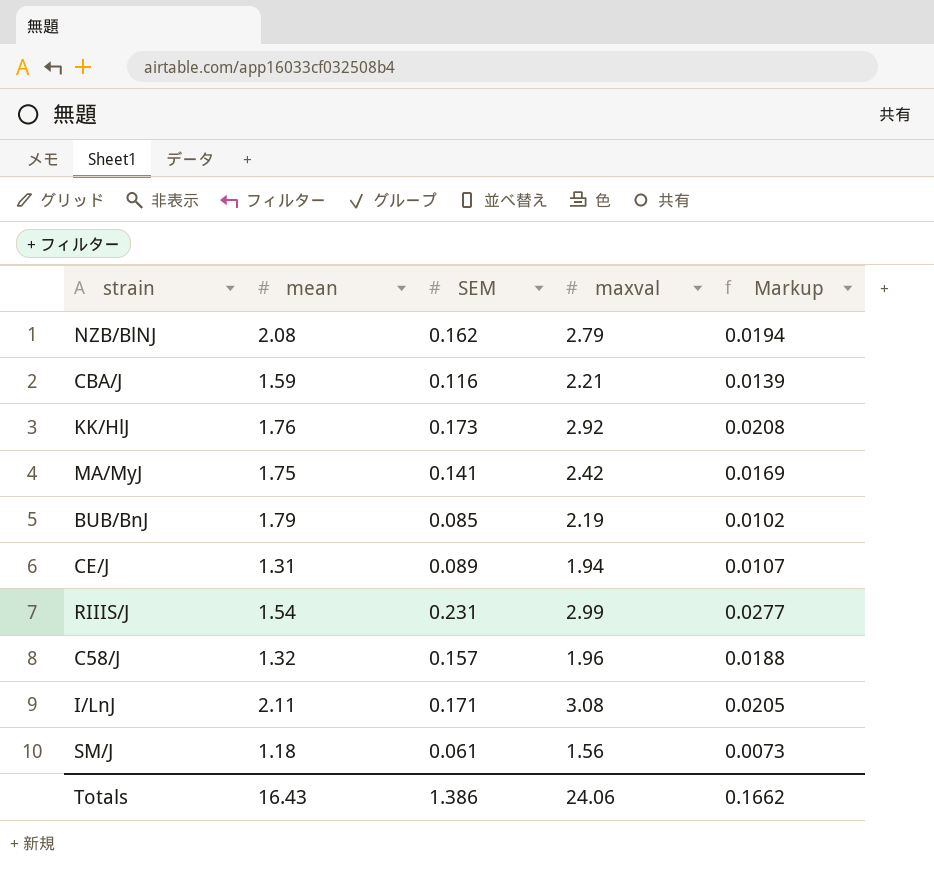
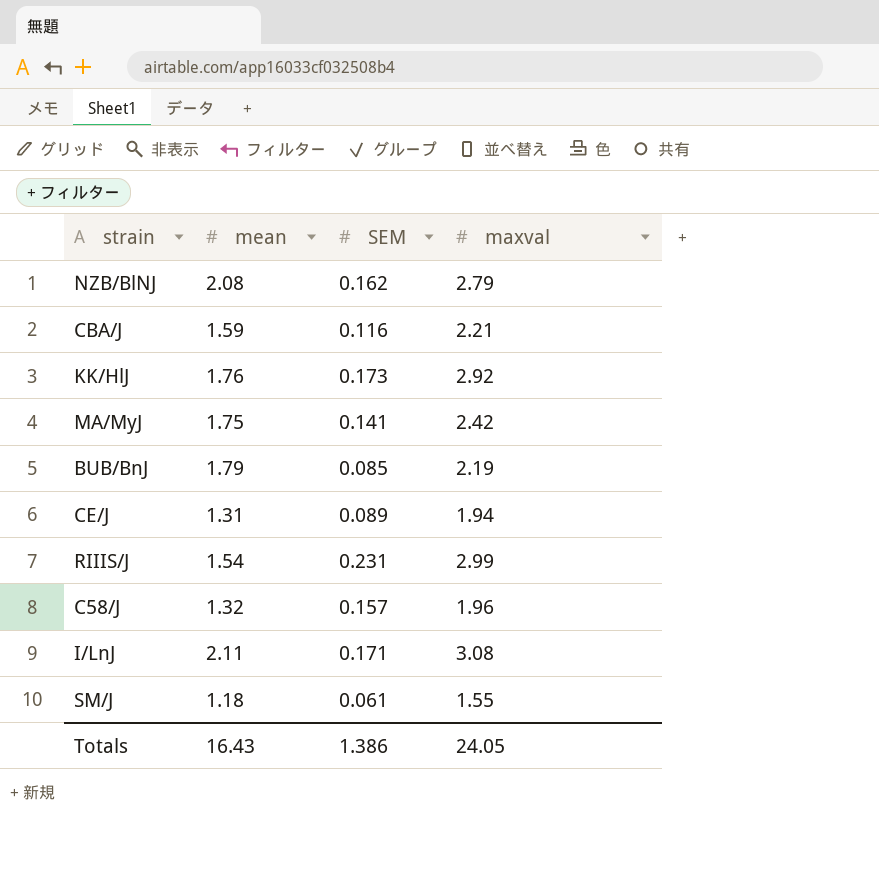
column Markup | formula: [SEM] * 0.12 -> none
SM/J | maxval: 1.56 -> 1.55
Totals | maxval: 24.06 -> 24.05

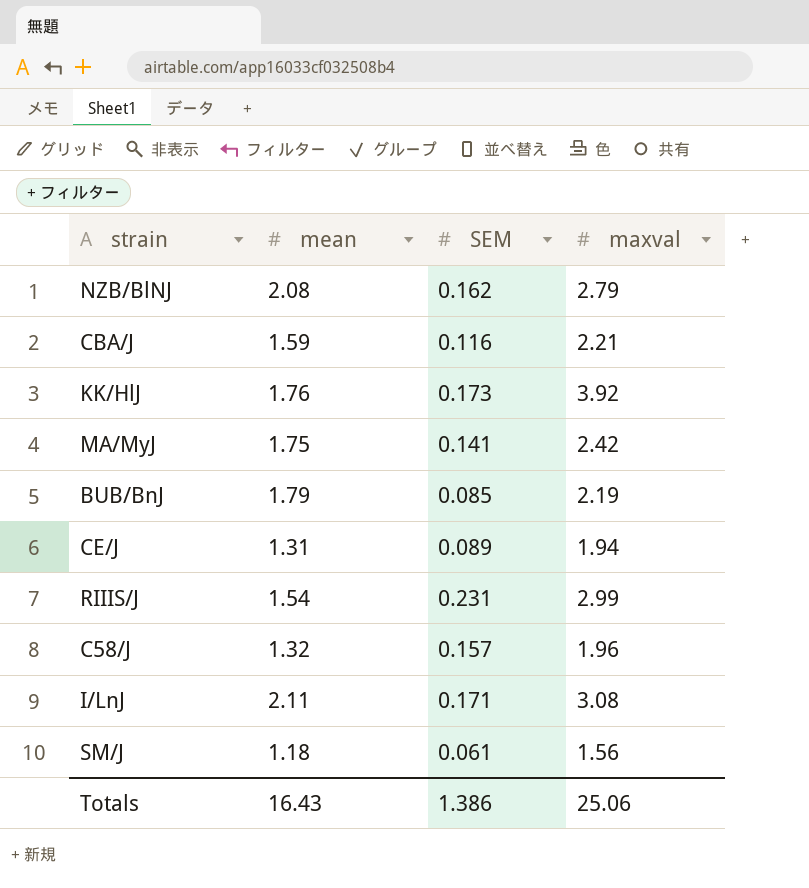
KK/HlJ | maxval: 2.92 -> 3.92
SM/J | maxval: 1.55 -> 1.56
Totals | maxval: 24.05 -> 25.06

